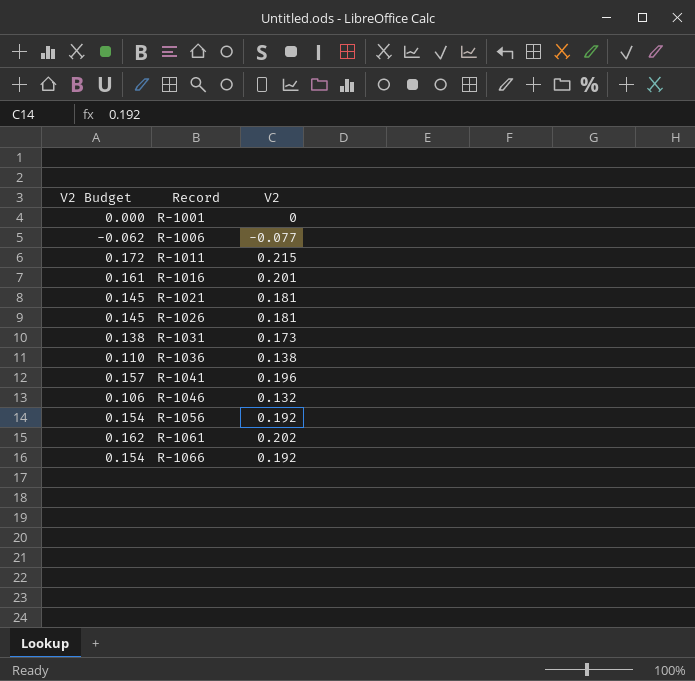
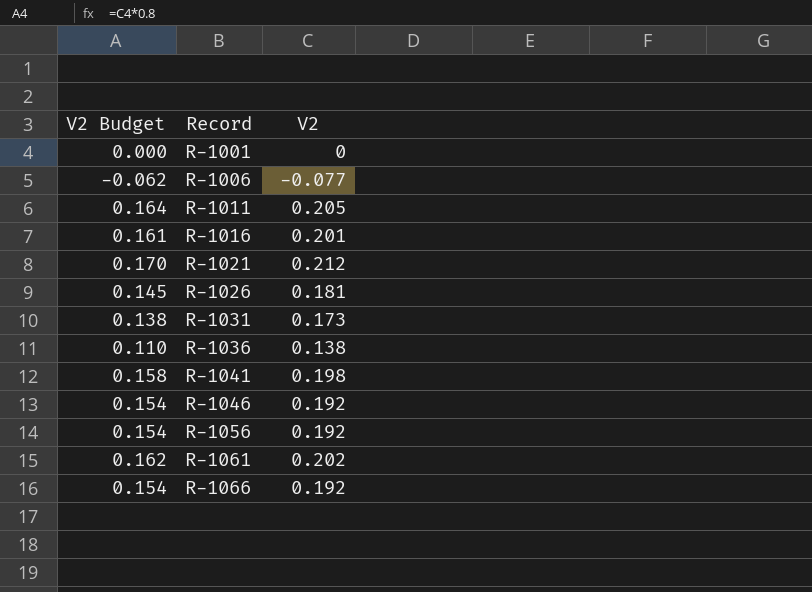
R-1011 | V2 Budget: 0.172 -> 0.164
R-1011 | V2: 0.215 -> 0.205
R-1021 | V2 Budget: 0.145 -> 0.170
R-1021 | V2: 0.181 -> 0.212
R-1041 | V2 Budget: 0.157 -> 0.158
R-1041 | V2: 0.196 -> 0.198
R-1046 | V2 Budget: 0.106 -> 0.154
R-1046 | V2: 0.132 -> 0.192

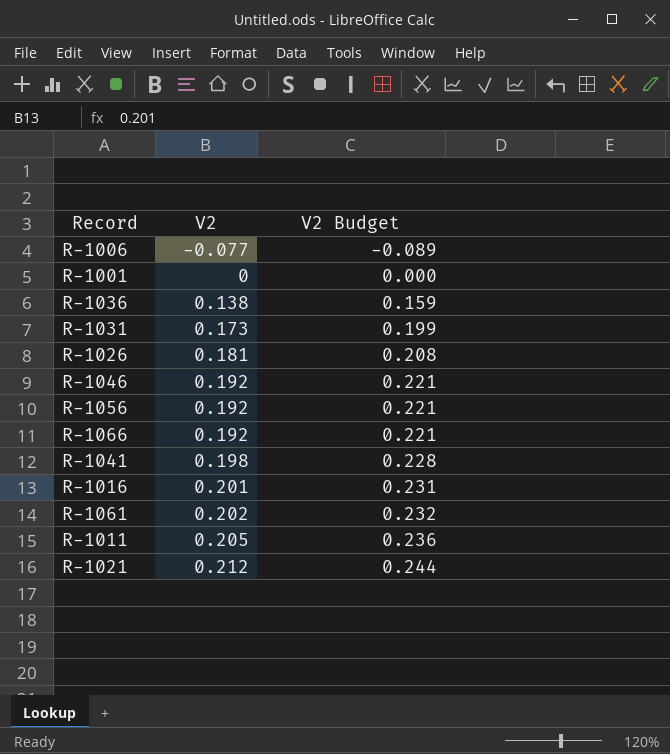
row order: Record ascending -> V2 ascending
column V2 Budget | formula: [V2] * 0.8 -> [V2] * 1.15
column V2 Budget | position: 1 -> 3

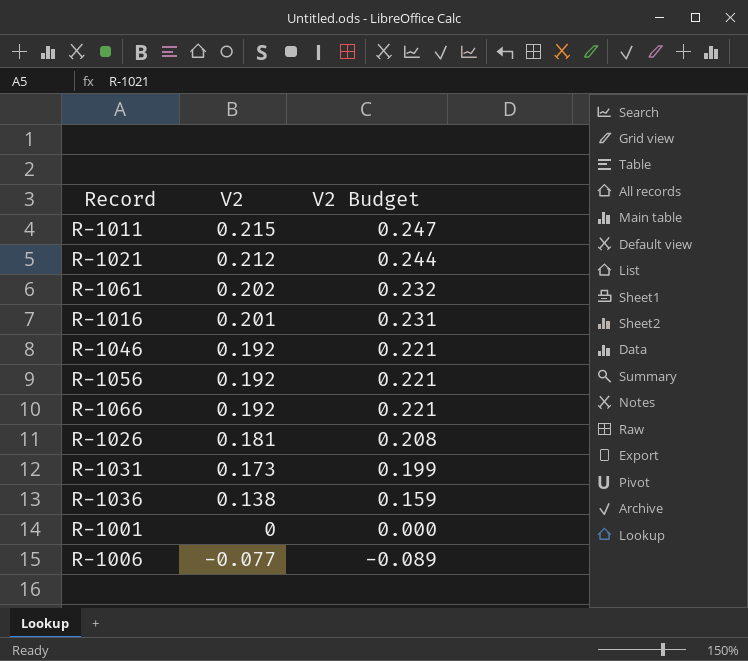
row order: V2 ascending -> V2 descending
row R-1041: 0.198 | 0.228 -> none
R-1011 | V2: 0.205 -> 0.215
R-1011 | V2 Budget: 0.236 -> 0.247

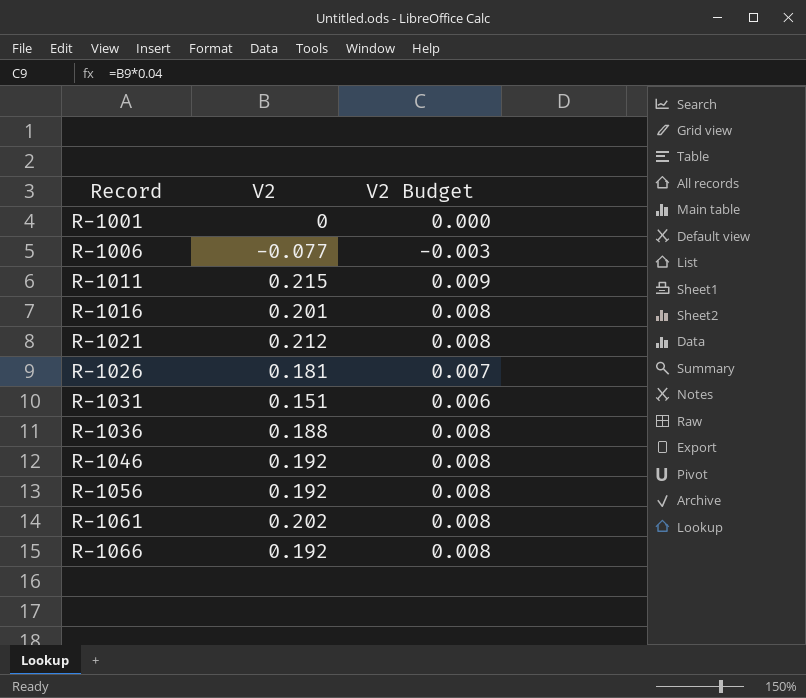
row order: V2 descending -> Record ascending
column V2 Budget | formula: [V2] * 1.15 -> [V2] * 0.04
R-1031 | V2: 0.173 -> 0.151
R-1036 | V2: 0.138 -> 0.188

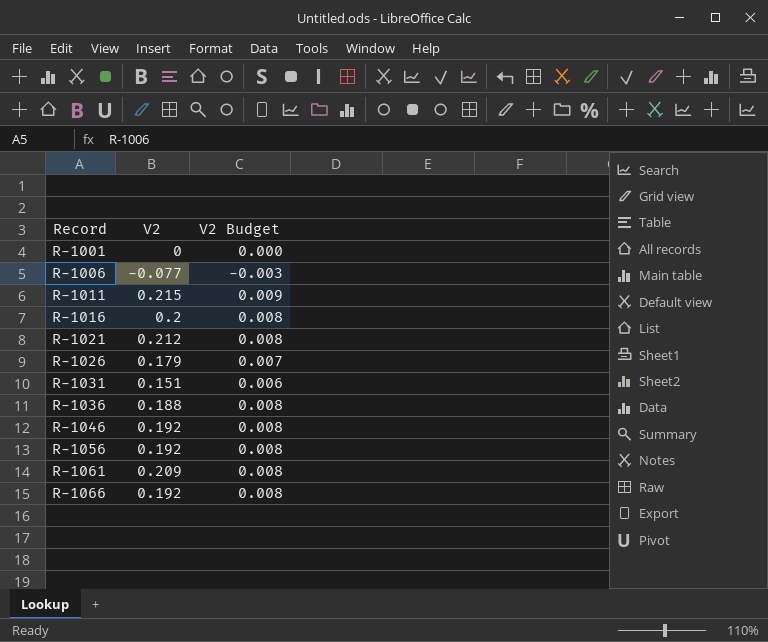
R-1016 | V2: 0.201 -> 0.2
R-1026 | V2: 0.181 -> 0.179
R-1061 | V2: 0.202 -> 0.209

